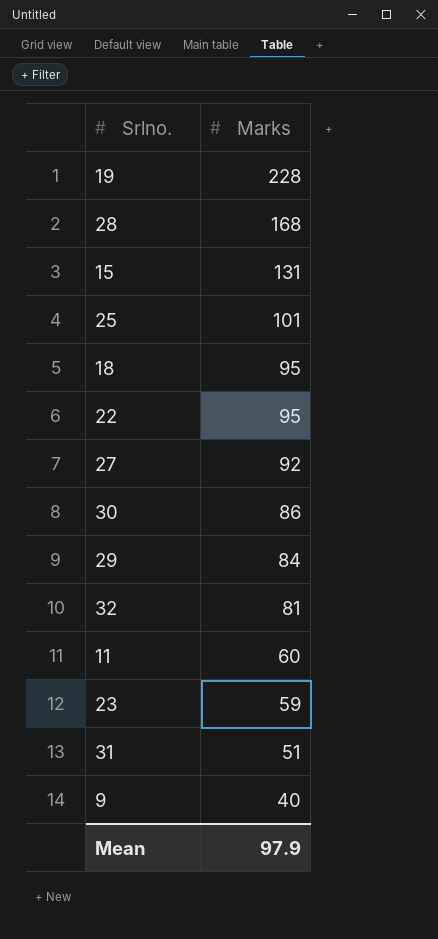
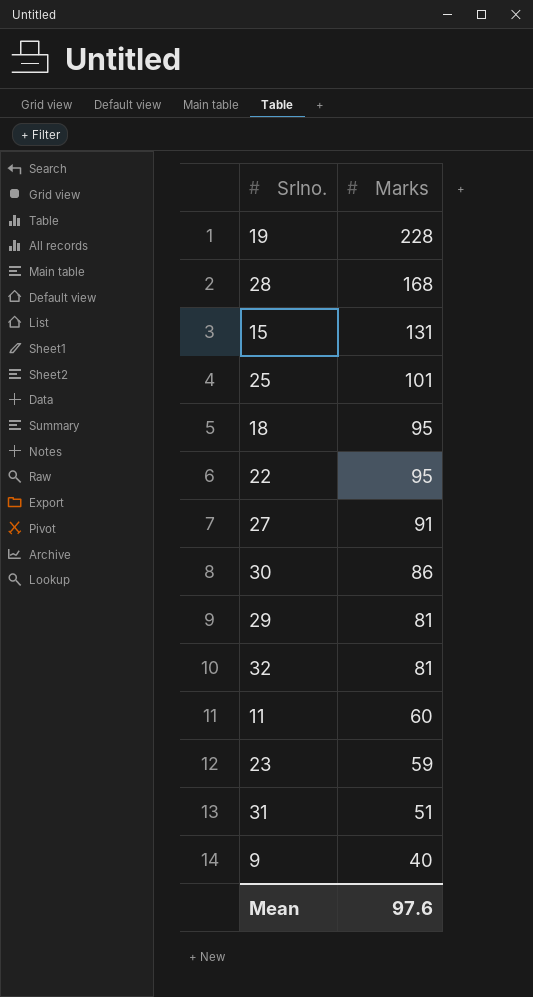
27 | Marks: 92 -> 91
29 | Marks: 84 -> 81
Mean | Marks: 97.9 -> 97.6

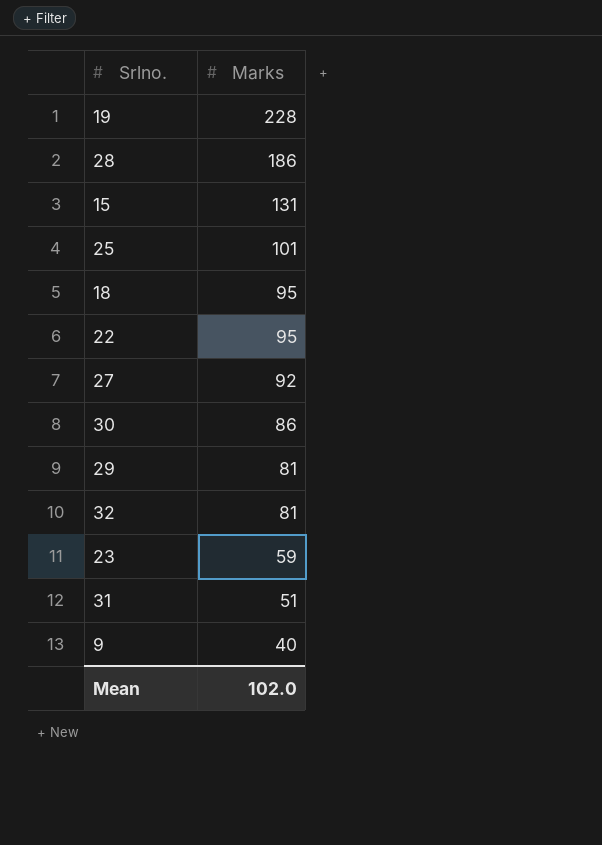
row 11: 60 -> none
28 | Marks: 168 -> 186
27 | Marks: 91 -> 92
Mean | Marks: 97.6 -> 102.0

